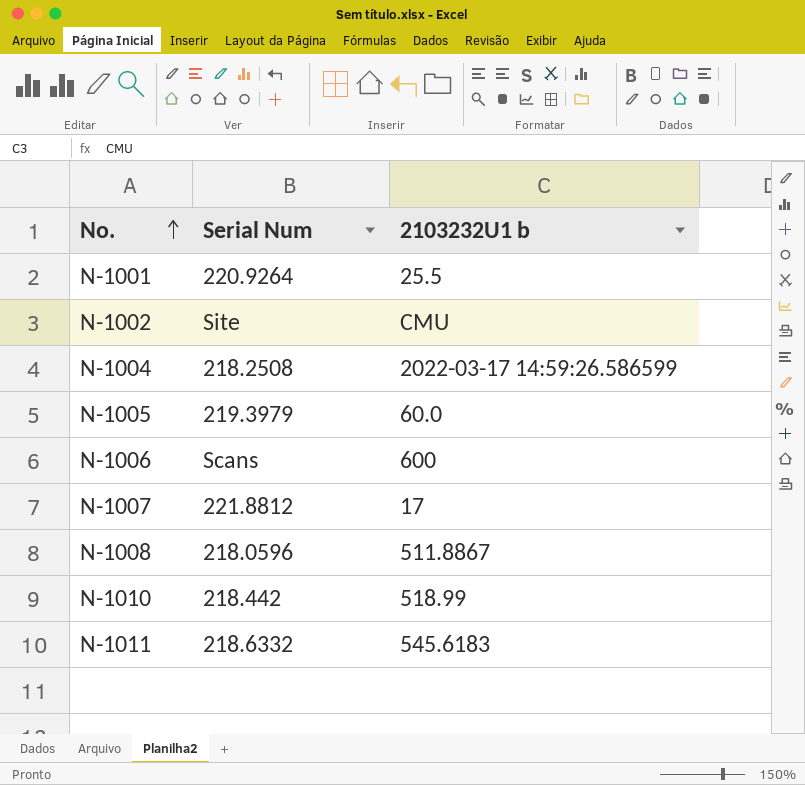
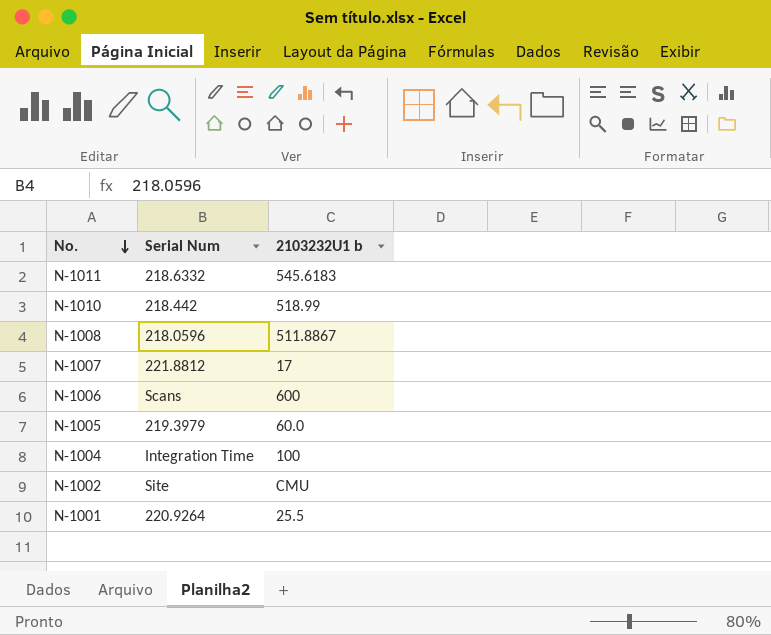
row order: No. ascending -> No. descending
N-1004 | Serial Num: 218.2508 -> Integration Time
N-1004 | 2103232U1 b: 2022-03-17 14:59:26.586599 -> 100

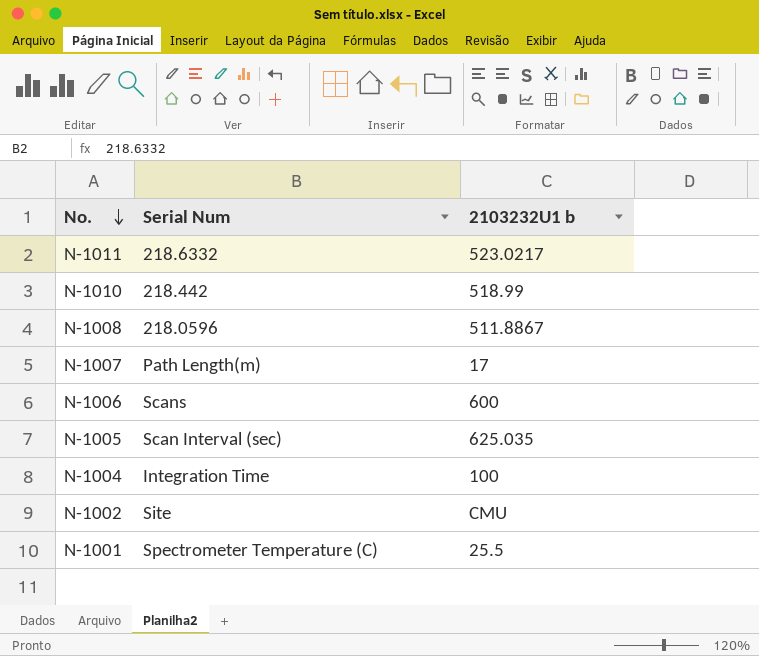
N-1011 | 2103232U1 b: 545.6183 -> 523.0217
N-1007 | Serial Num: 221.8812 -> Path Length(m)
N-1005 | Serial Num: 219.3979 -> Scan Interval (sec)
N-1005 | 2103232U1 b: 60.0 -> 625.035
N-1001 | Serial Num: 220.9264 -> Spectrometer Temperature (C)

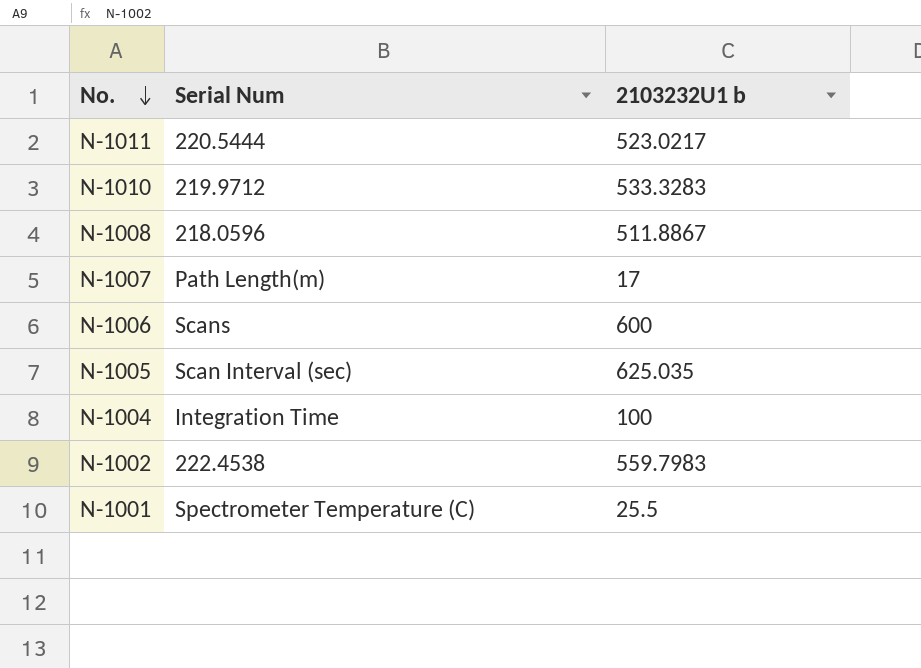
N-1011 | Serial Num: 218.6332 -> 220.5444
N-1010 | Serial Num: 218.442 -> 219.9712
N-1010 | 2103232U1 b: 518.99 -> 533.3283
N-1002 | Serial Num: Site -> 222.4538
N-1002 | 2103232U1 b: CMU -> 559.7983

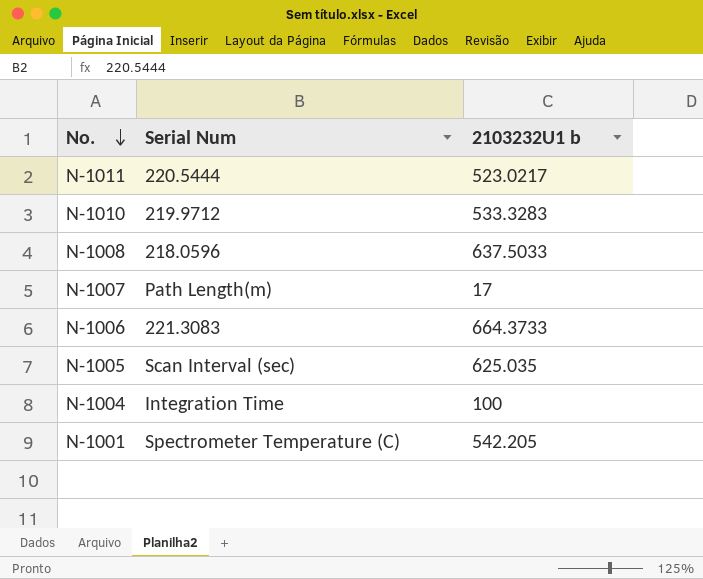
row N-1002: 222.4538 | 559.7983 -> none
N-1008 | 2103232U1 b: 511.8867 -> 637.5033
N-1006 | Serial Num: Scans -> 221.3083
N-1006 | 2103232U1 b: 600 -> 664.3733
N-1001 | 2103232U1 b: 25.5 -> 542.205

